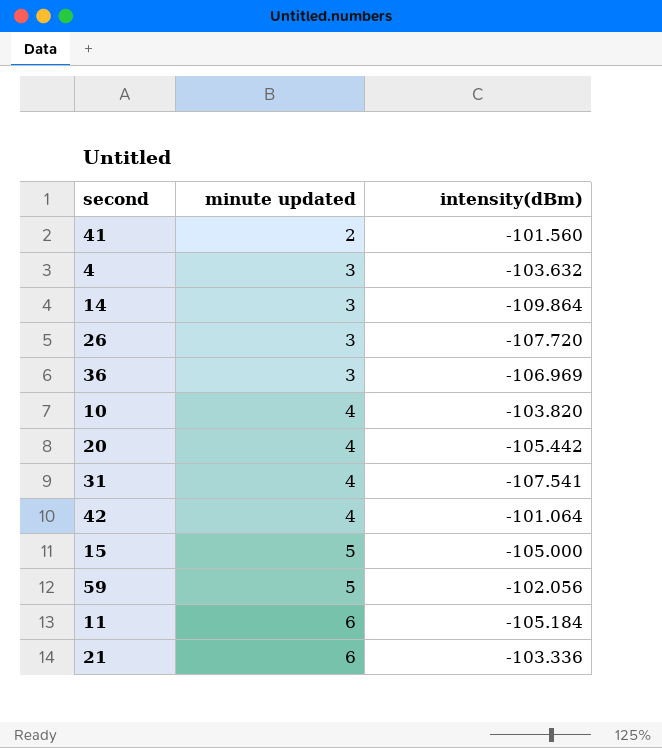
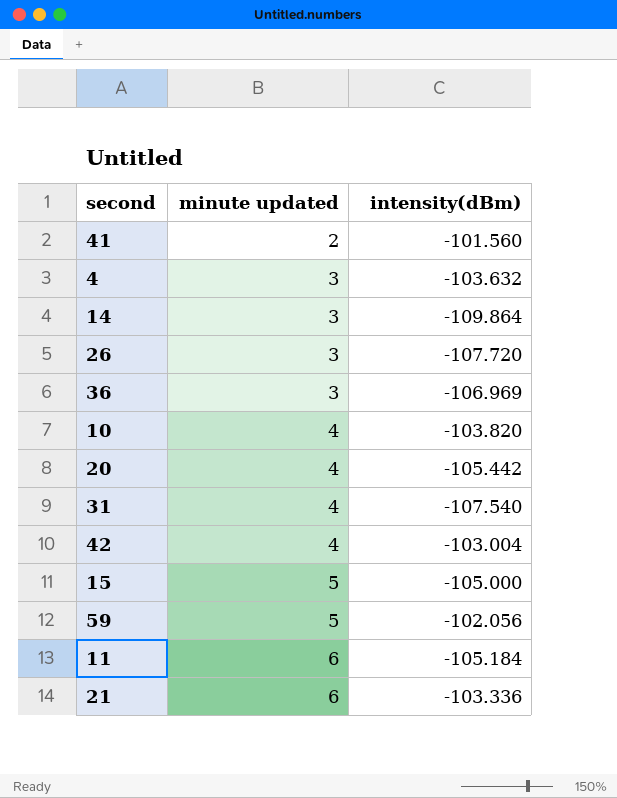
31 | intensity(dBm): -107.541 -> -107.540
42 | intensity(dBm): -101.064 -> -103.004

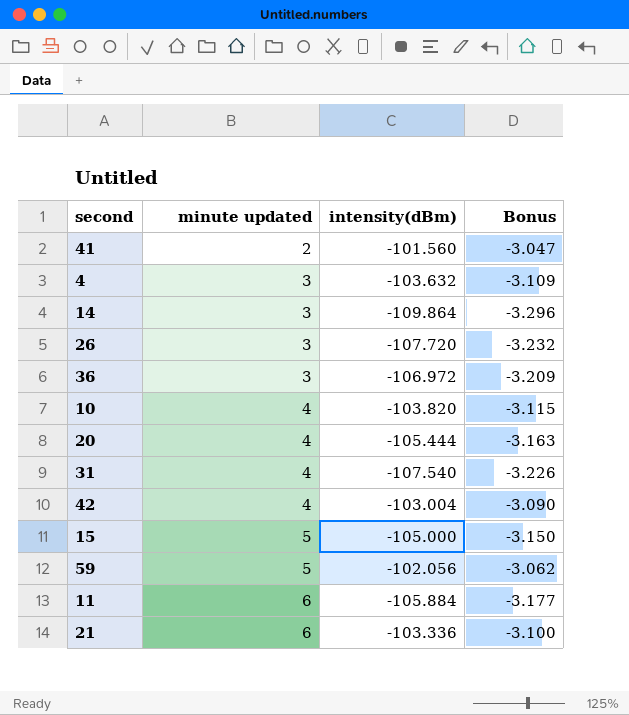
column Bonus | formula: none -> [intensity(dBm)] * 0.03
36 | intensity(dBm): -106.969 -> -106.972
20 | intensity(dBm): -105.442 -> -105.444
11 | intensity(dBm): -105.184 -> -105.884

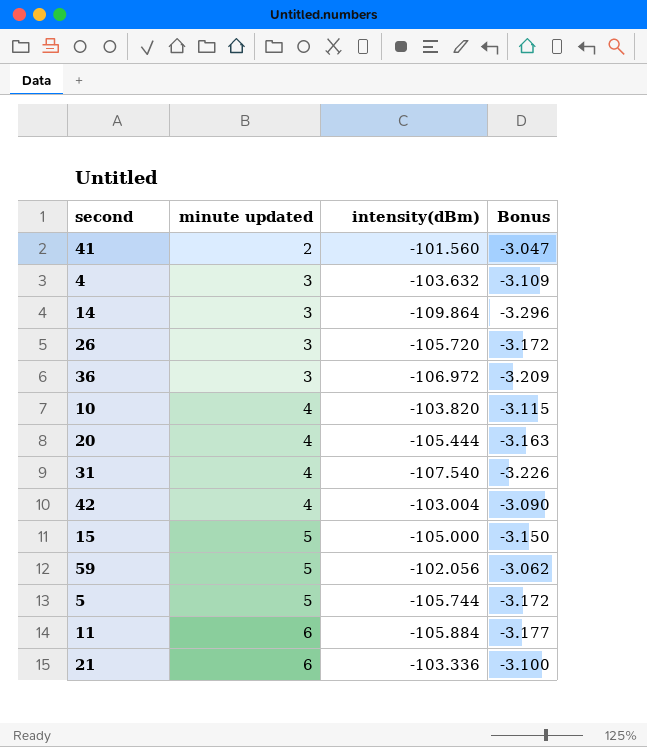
26 | intensity(dBm): -107.720 -> -105.720
26 | Bonus: -3.232 -> -3.172
row 5: none -> 5 | -105.744 | -3.172

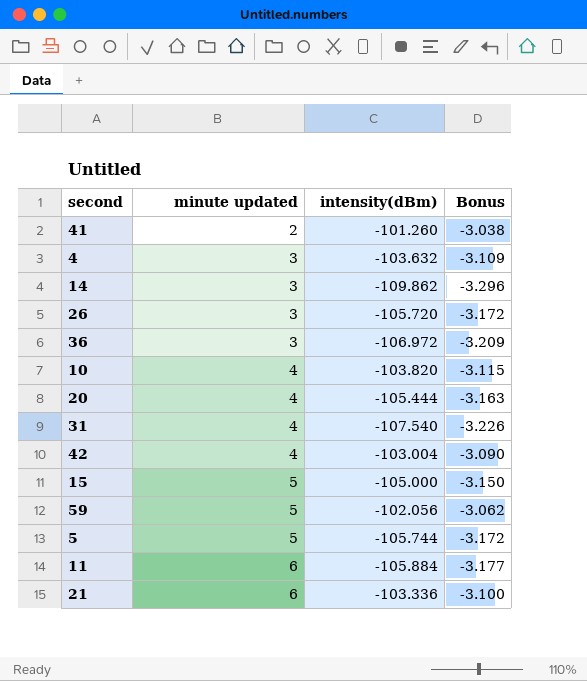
41 | intensity(dBm): -101.560 -> -101.260
41 | Bonus: -3.047 -> -3.038
14 | intensity(dBm): -109.864 -> -109.862

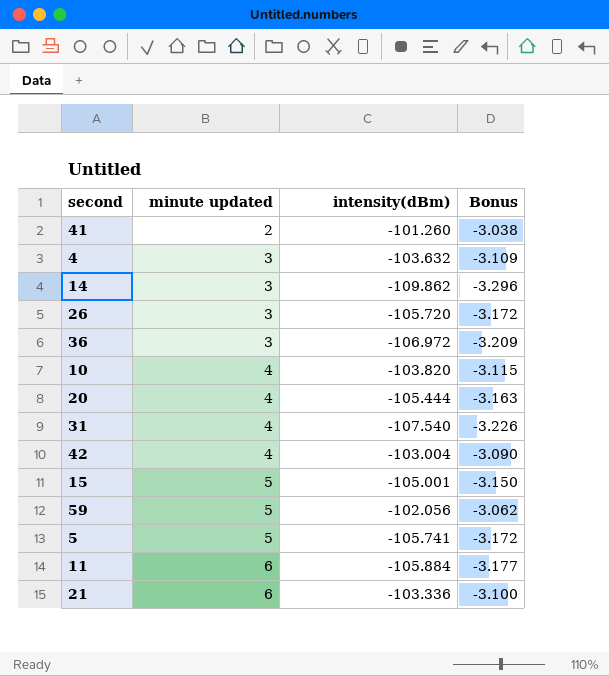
15 | intensity(dBm): -105.000 -> -105.001
5 | intensity(dBm): -105.744 -> -105.741

